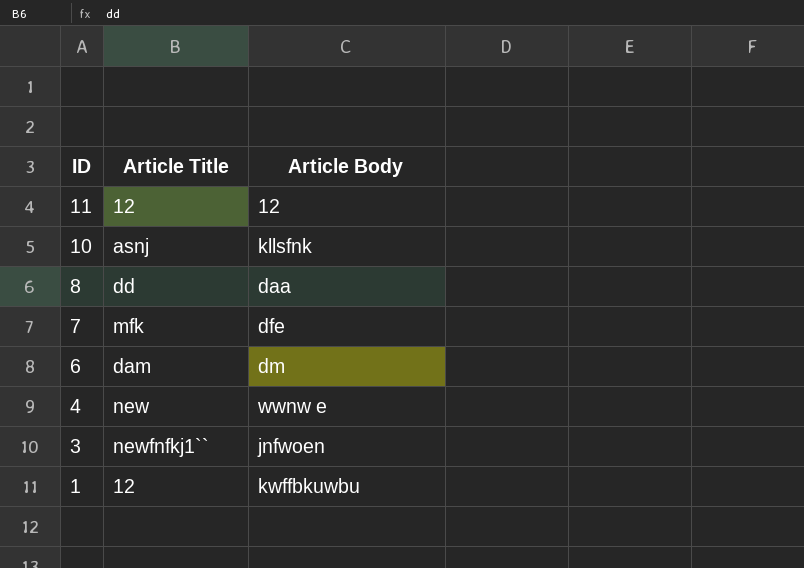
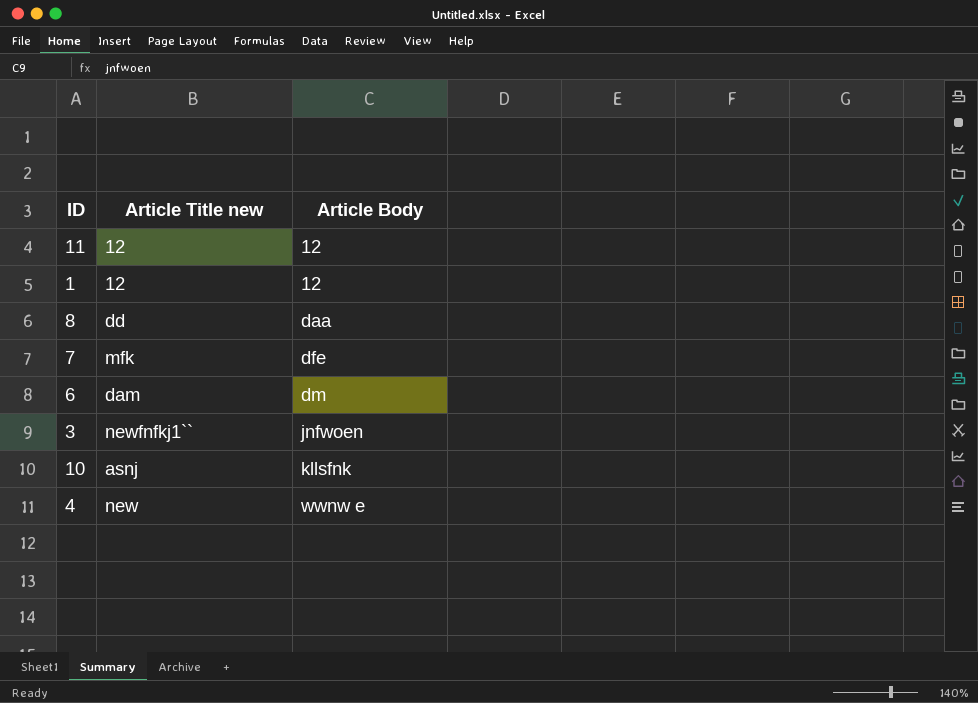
row order: ID descending -> Article Body ascending
column name: Article Title -> Article Title new
1 | Article Body: kwffbkuwbu -> 12

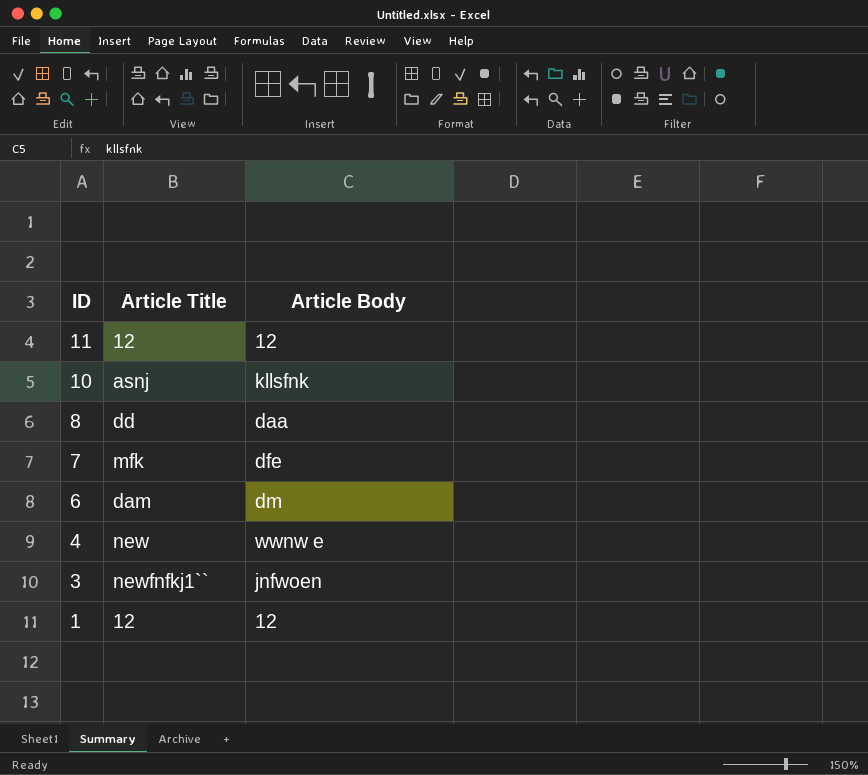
row order: Article Body ascending -> ID descending
column name: Article Title new -> Article Title

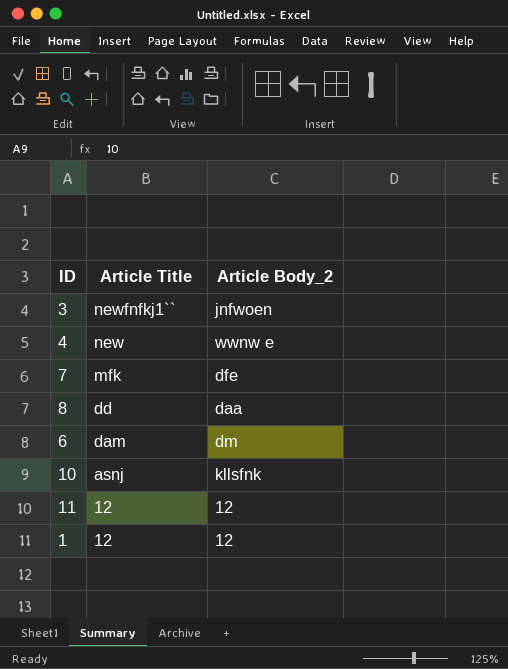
row order: ID descending -> Article Title descending
column name: Article Body -> Article Body_2

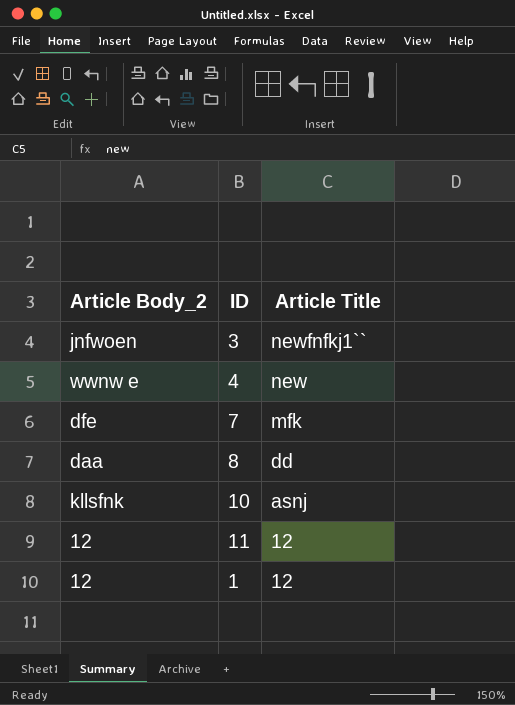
column Article Body_2 | position: 3 -> 1
row 6: dam | dm -> none

